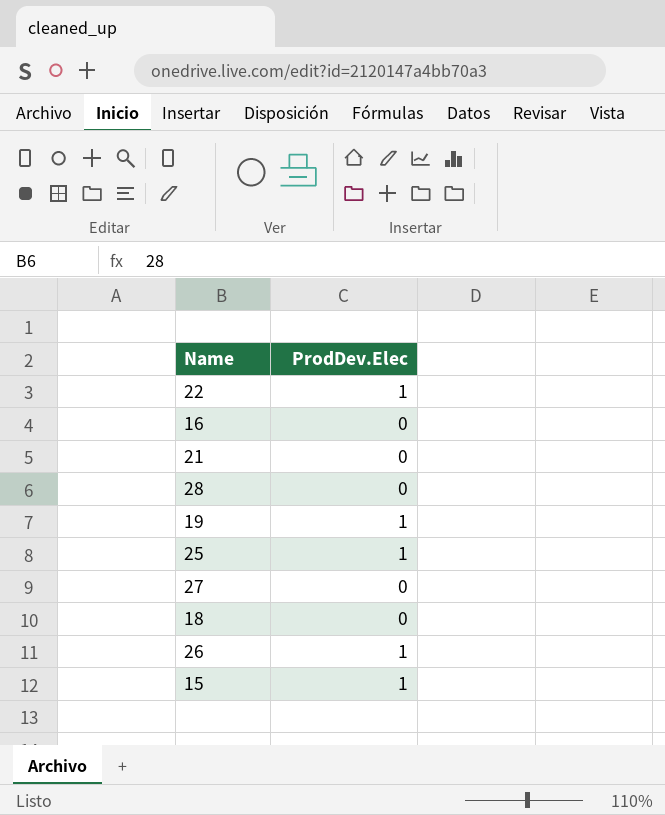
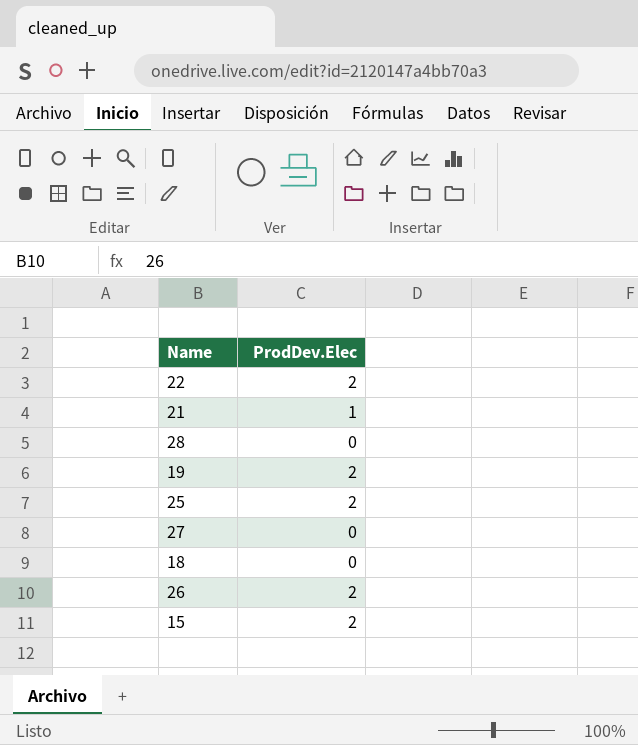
row 16: 0 -> none
22 | ProdDev.Elec: 1 -> 2
21 | ProdDev.Elec: 0 -> 1
19 | ProdDev.Elec: 1 -> 2
25 | ProdDev.Elec: 1 -> 2
26 | ProdDev.Elec: 1 -> 2
15 | ProdDev.Elec: 1 -> 2

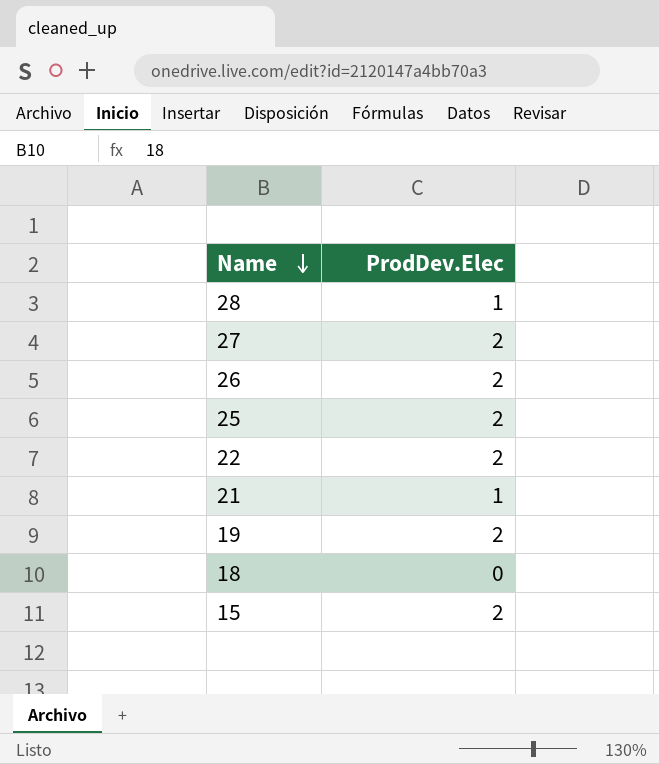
row order: none -> Name descending
28 | ProdDev.Elec: 0 -> 1
27 | ProdDev.Elec: 0 -> 2

